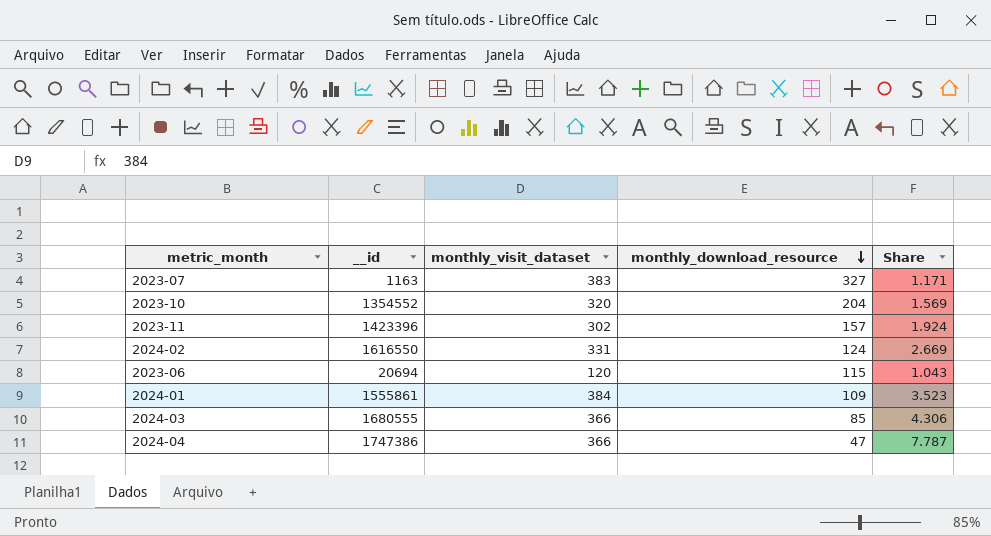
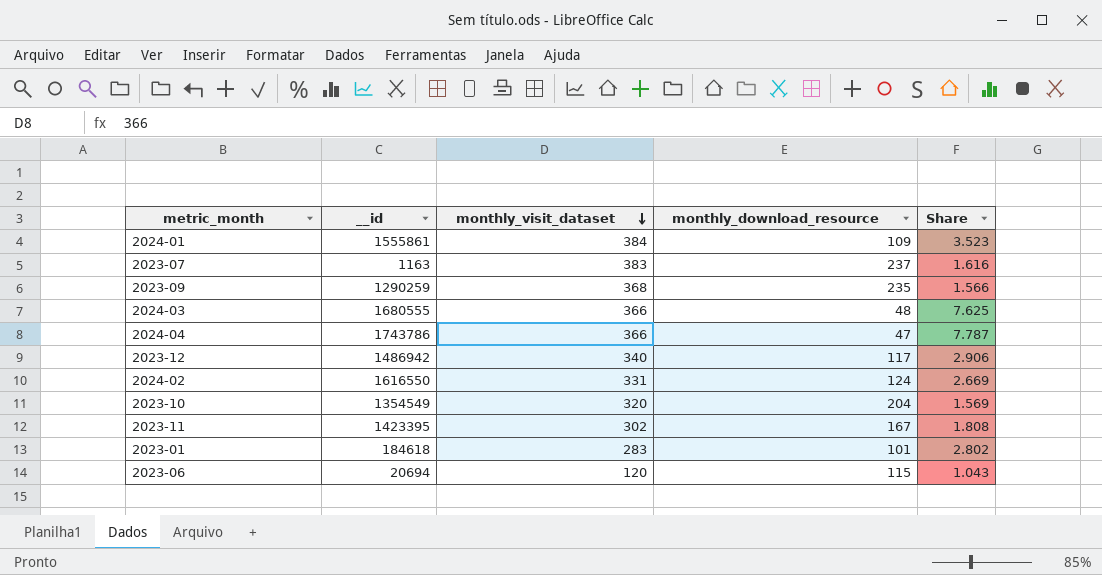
row order: monthly_download_resource descending -> monthly_visit_dataset descending
2023-07 | monthly_download_resource: 327 -> 237
2023-07 | Share: 1.171 -> 1.616
row 2023-09: none -> 1290259 | 368 | 235 | 1.566
2024-03 | monthly_download_resource: 85 -> 48
2024-03 | Share: 4.306 -> 7.625
2024-04 | __id: 1747386 -> 1743786
row 2023-12: none -> 1486942 | 340 | 117 | 2.906
2023-10 | __id: 1354552 -> 1354549
2023-11 | __id: 1423396 -> 1423395
2023-11 | monthly_download_resource: 157 -> 167
2023-11 | Share: 1.924 -> 1.808
row 2023-01: none -> 184618 | 283 | 101 | 2.802

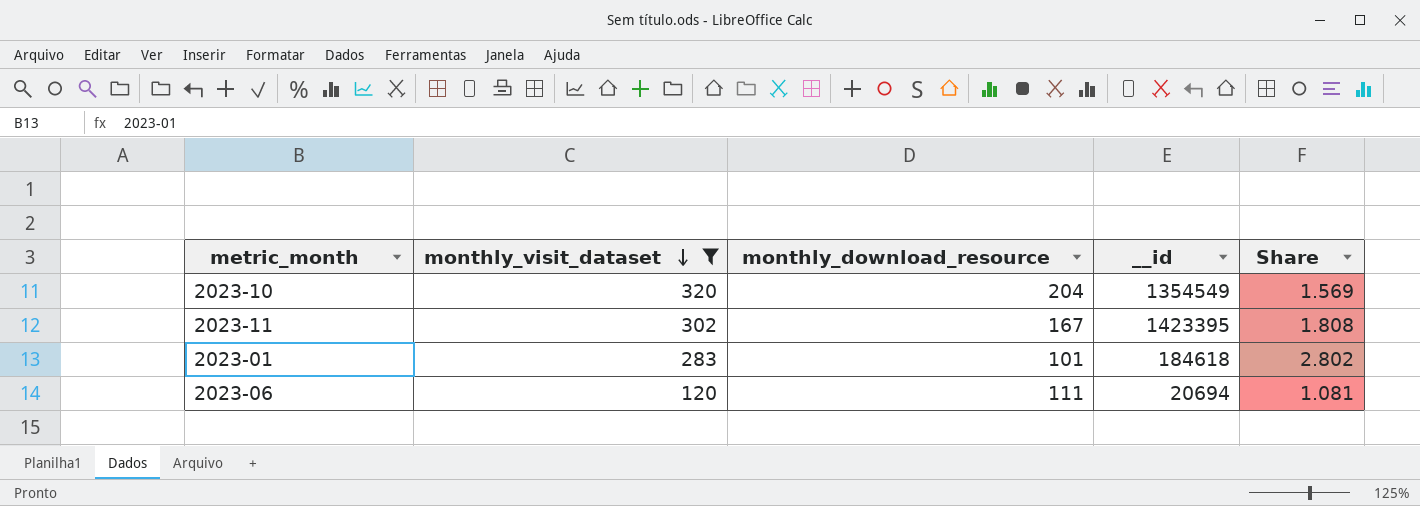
filter: none -> monthly_visit_dataset <= 320
column __id | position: 2 -> 4
2023-06 | monthly_download_resource: 115 -> 111
2023-06 | Share: 1.043 -> 1.081

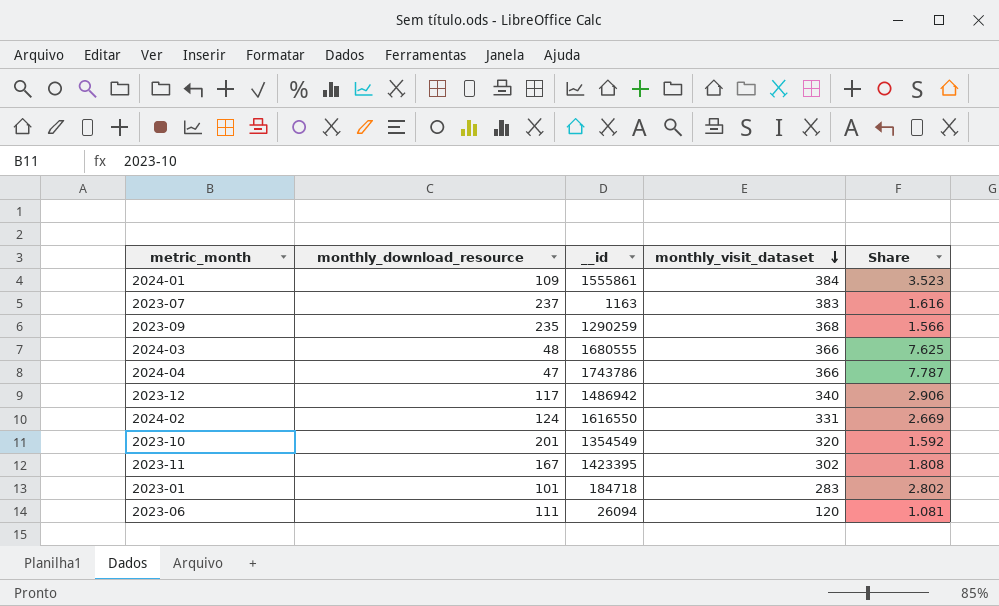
filter: monthly_visit_dataset <= 320 -> none
column monthly_visit_dataset | position: 2 -> 4
2023-10 | monthly_download_resource: 204 -> 201
2023-10 | Share: 1.569 -> 1.592
2023-01 | __id: 184618 -> 184718
2023-06 | __id: 20694 -> 26094

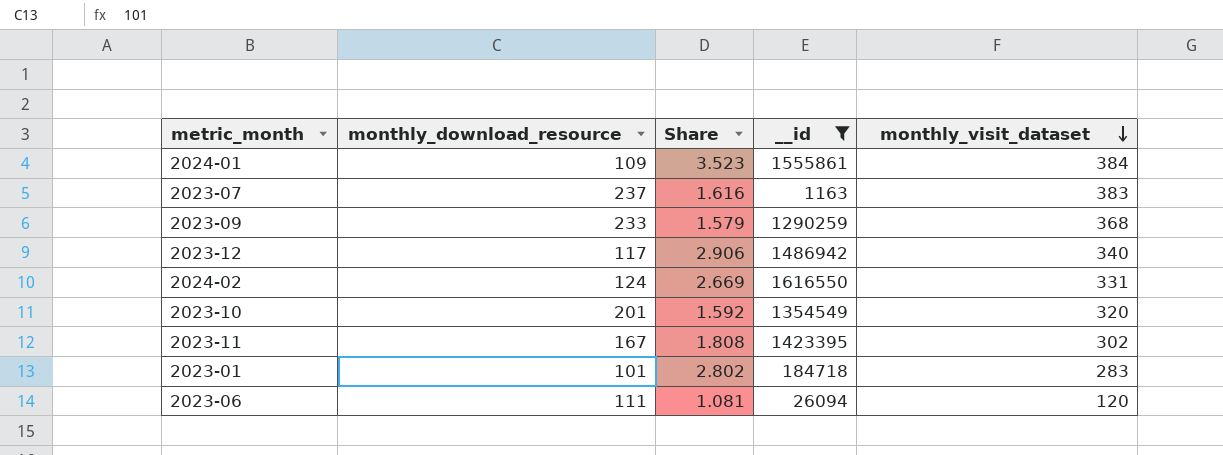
filter: none -> __id <= 1616550
column Share | position: 5 -> 3
2023-09 | monthly_download_resource: 235 -> 233
2023-09 | Share: 1.566 -> 1.579

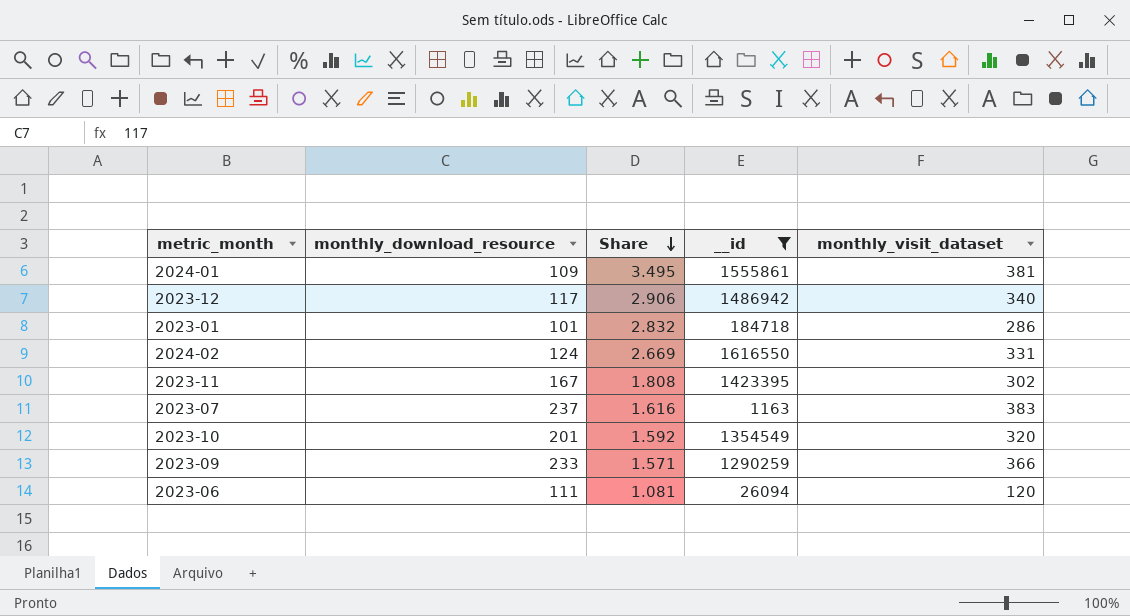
row order: monthly_visit_dataset descending -> Share descending
2024-01 | Share: 3.523 -> 3.495
2024-01 | monthly_visit_dataset: 384 -> 381
2023-01 | Share: 2.802 -> 2.832
2023-01 | monthly_visit_dataset: 283 -> 286
2023-09 | Share: 1.579 -> 1.571
2023-09 | monthly_visit_dataset: 368 -> 366

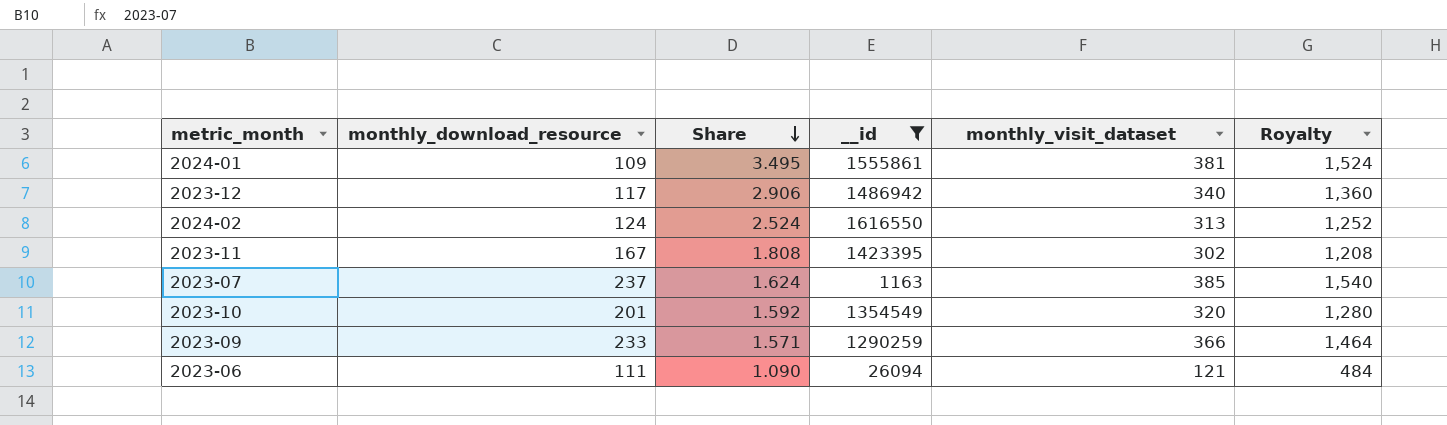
column Royalty | formula: none -> [monthly_visit_dataset] * 4
row 2023-01: 101 | 2.832 | 184718 | 286 -> none
2024-02 | Share: 2.669 -> 2.524
2024-02 | monthly_visit_dataset: 331 -> 313
2023-07 | Share: 1.616 -> 1.624
2023-07 | monthly_visit_dataset: 383 -> 385
2023-06 | Share: 1.081 -> 1.090
2023-06 | monthly_visit_dataset: 120 -> 121

